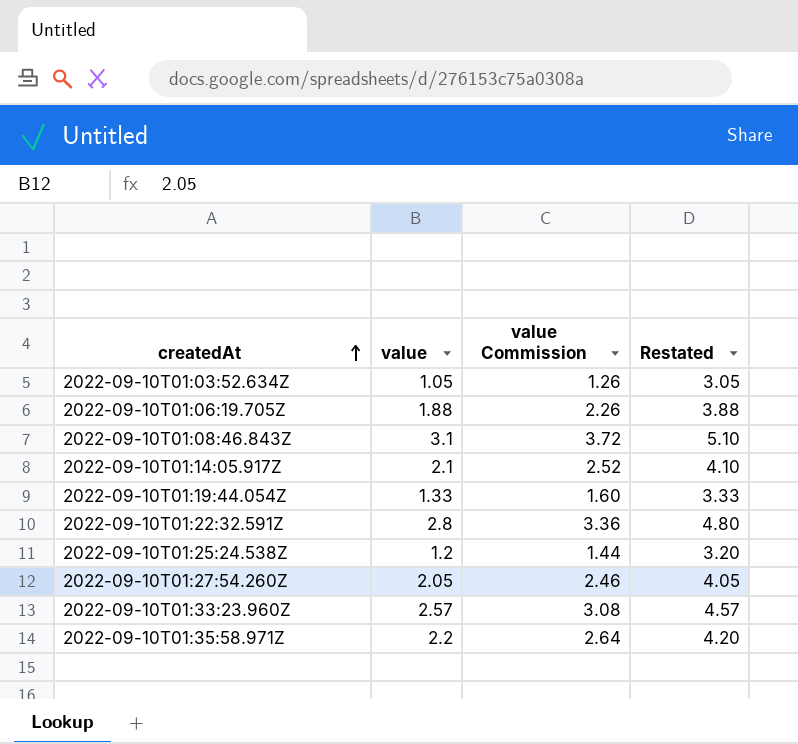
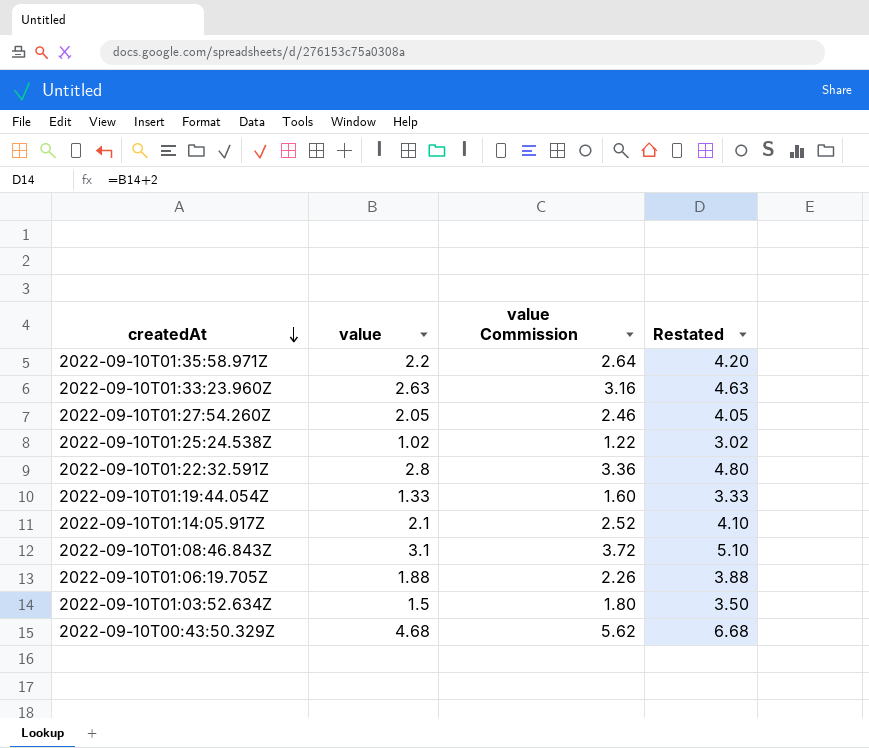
row order: createdAt ascending -> createdAt descending
2022-09-10T01:33:23.960Z | value: 2.57 -> 2.63
2022-09-10T01:33:23.960Z | value Commission: 3.08 -> 3.16
2022-09-10T01:33:23.960Z | Restated: 4.57 -> 4.63
2022-09-10T01:25:24.538Z | value: 1.2 -> 1.02
2022-09-10T01:25:24.538Z | value Commission: 1.44 -> 1.22
2022-09-10T01:25:24.538Z | Restated: 3.20 -> 3.02
2022-09-10T01:03:52.634Z | value: 1.05 -> 1.5
2022-09-10T01:03:52.634Z | value Commission: 1.26 -> 1.80
2022-09-10T01:03:52.634Z | Restated: 3.05 -> 3.50
row 2022-09-10T00:43:50.329Z: none -> 4.68 | 5.62 | 6.68

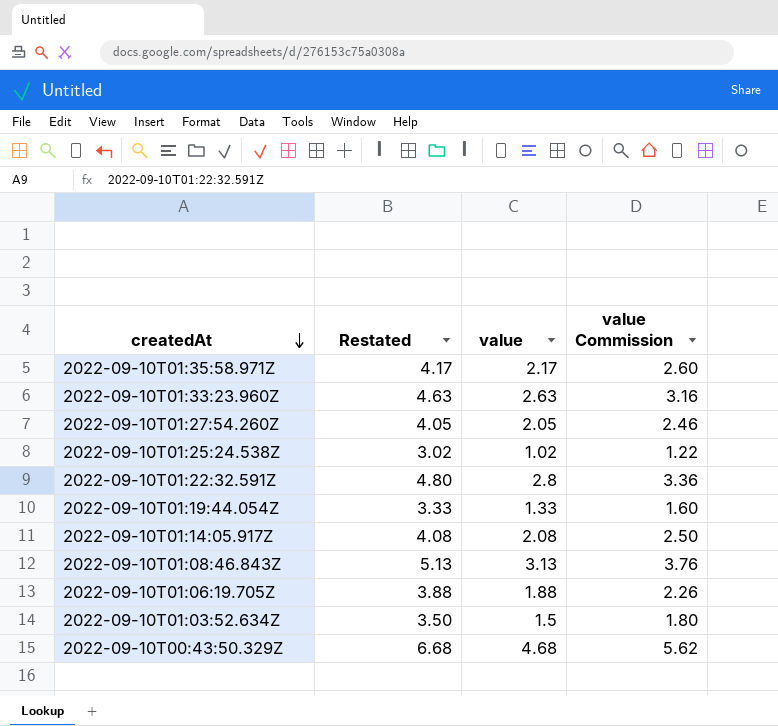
column Restated | position: 4 -> 2
2022-09-10T01:35:58.971Z | Restated: 4.20 -> 4.17
2022-09-10T01:35:58.971Z | value: 2.2 -> 2.17
2022-09-10T01:35:58.971Z | value Commission: 2.64 -> 2.60
2022-09-10T01:14:05.917Z | Restated: 4.10 -> 4.08
2022-09-10T01:14:05.917Z | value: 2.1 -> 2.08
2022-09-10T01:14:05.917Z | value Commission: 2.52 -> 2.50
2022-09-10T01:08:46.843Z | Restated: 5.10 -> 5.13
2022-09-10T01:08:46.843Z | value: 3.1 -> 3.13
2022-09-10T01:08:46.843Z | value Commission: 3.72 -> 3.76

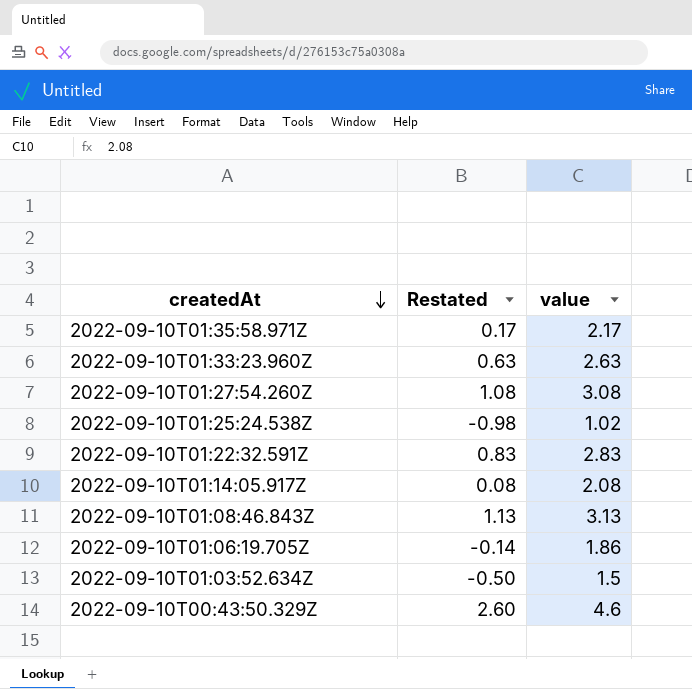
column value Commission | formula: [value] * 1.2 -> none
column Restated | formula: [value] + 2 -> [value] - 2
row 2022-09-10T01:19:44.054Z: 3.33 | 1.33 | 1.60 -> none
2022-09-10T01:27:54.260Z | value: 2.05 -> 3.08
2022-09-10T01:22:32.591Z | value: 2.8 -> 2.83
2022-09-10T01:06:19.705Z | value: 1.88 -> 1.86
2022-09-10T00:43:50.329Z | value: 4.68 -> 4.6

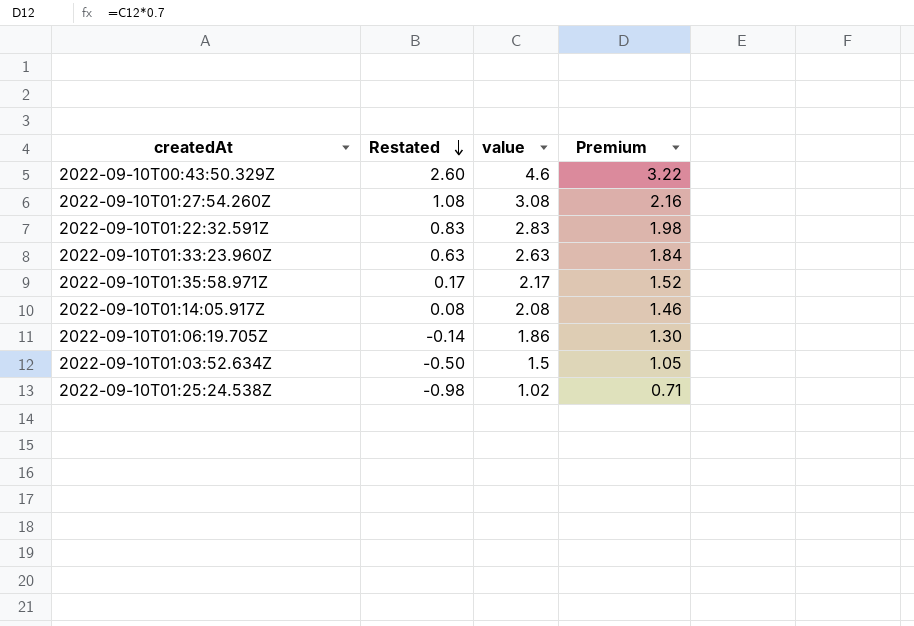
row order: createdAt descending -> Restated descending
column Premium | formula: none -> [value] * 0.7
row 2022-09-10T01:08:46.843Z: 1.13 | 3.13 -> none

